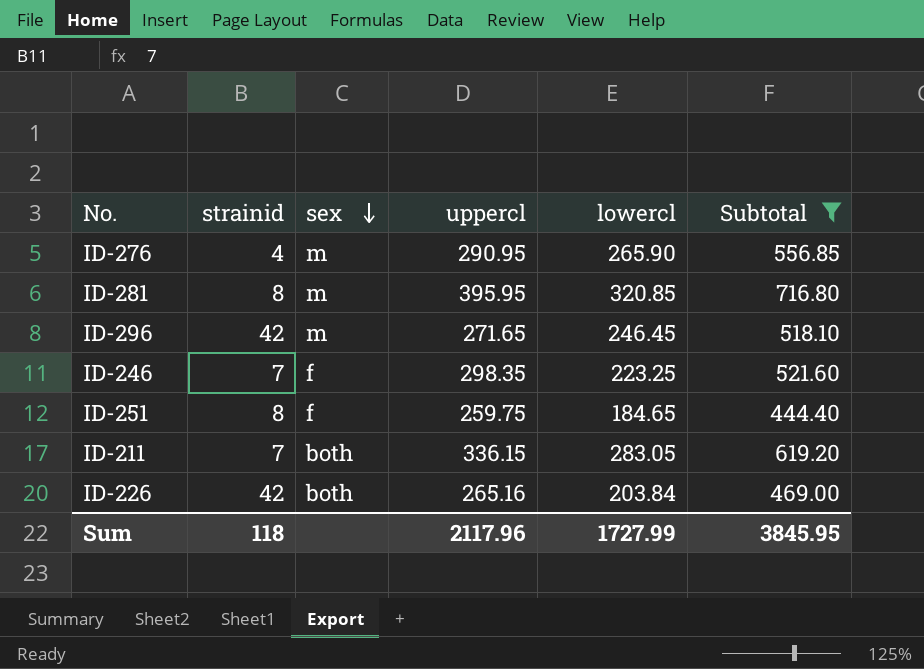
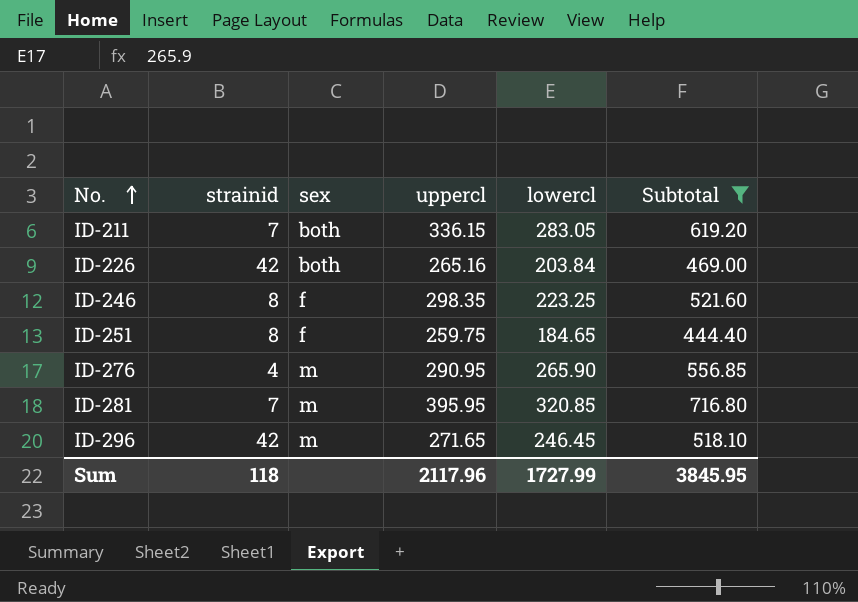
row order: sex descending -> No. ascending
ID-246 | strainid: 7 -> 8
ID-281 | strainid: 8 -> 7

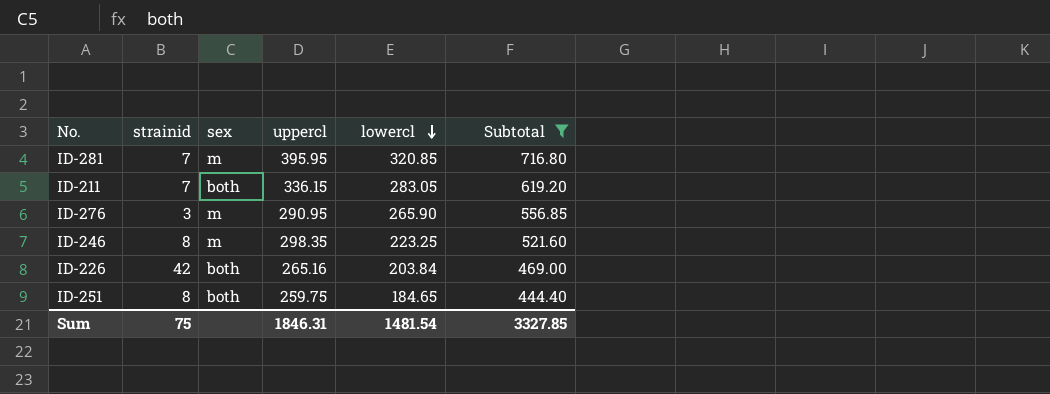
row order: No. ascending -> lowercl descending
row ID-296: 42 | m | 271.65 | 246.45 | 518.10 -> none
ID-276 | strainid: 4 -> 3
ID-246 | sex: f -> m
ID-251 | sex: f -> both
Sum | strainid: 118 -> 75
Sum | uppercl: 2117.96 -> 1846.31
Sum | lowercl: 1727.99 -> 1481.54
Sum | Subtotal: 3845.95 -> 3327.85

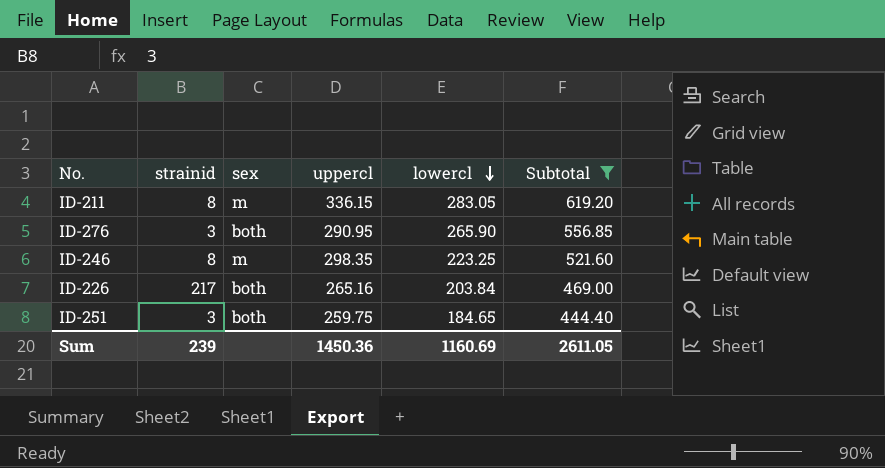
row ID-281: 7 | m | 395.95 | 320.85 | 716.80 -> none
ID-211 | strainid: 7 -> 8
ID-211 | sex: both -> m
ID-276 | sex: m -> both
ID-226 | strainid: 42 -> 217
ID-251 | strainid: 8 -> 3
Sum | strainid: 75 -> 239
Sum | uppercl: 1846.31 -> 1450.36
Sum | lowercl: 1481.54 -> 1160.69
Sum | Subtotal: 3327.85 -> 2611.05

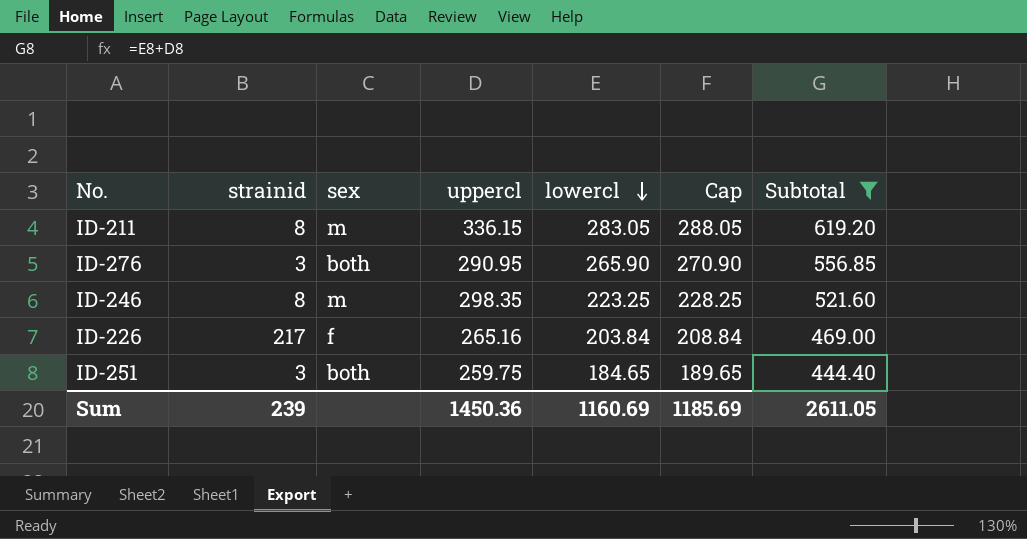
column Cap | formula: none -> [lowercl] + 5
ID-226 | sex: both -> f

